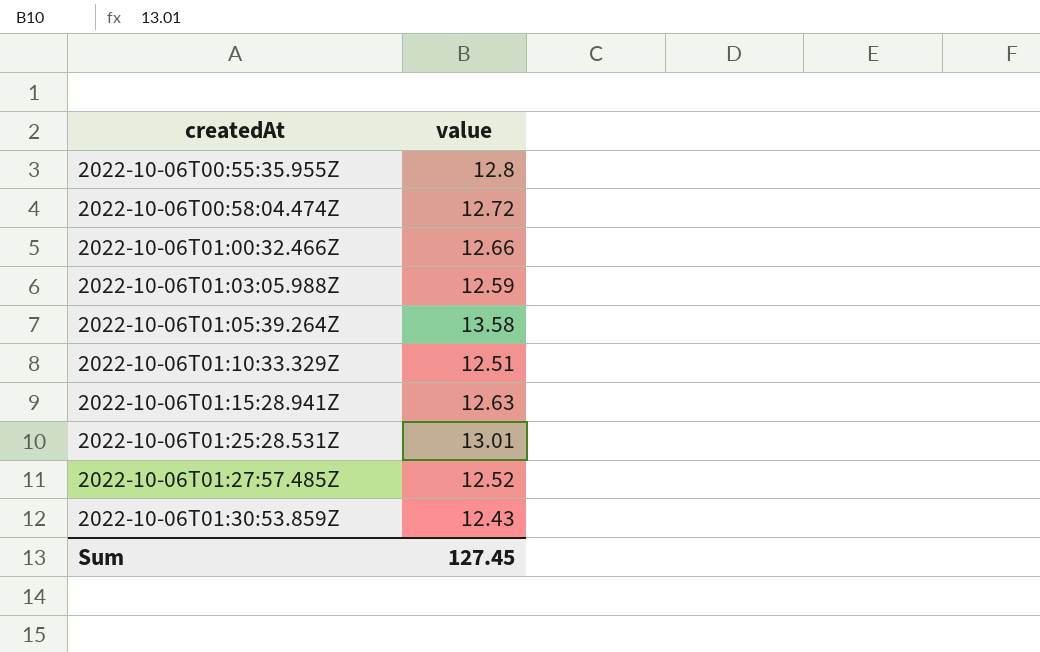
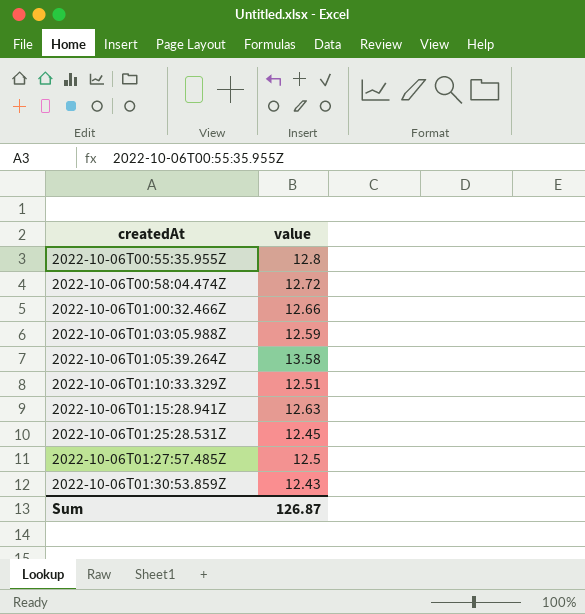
2022-10-06T01:25:28.531Z | value: 13.01 -> 12.45
2022-10-06T01:27:57.485Z | value: 12.52 -> 12.5
Sum | value: 127.45 -> 126.87

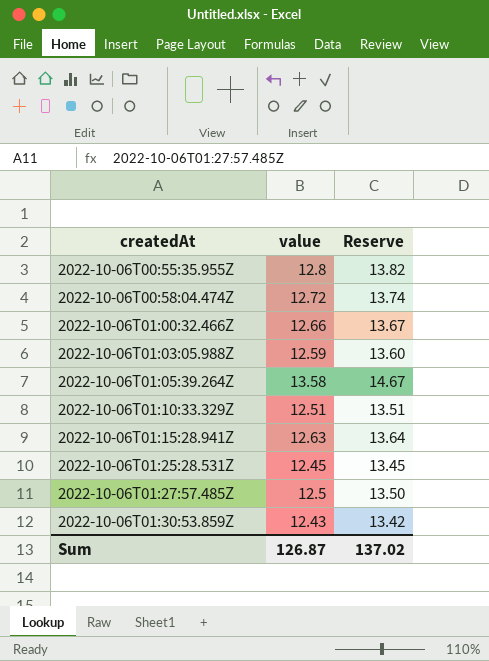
column Reserve | formula: none -> [value] * 1.08

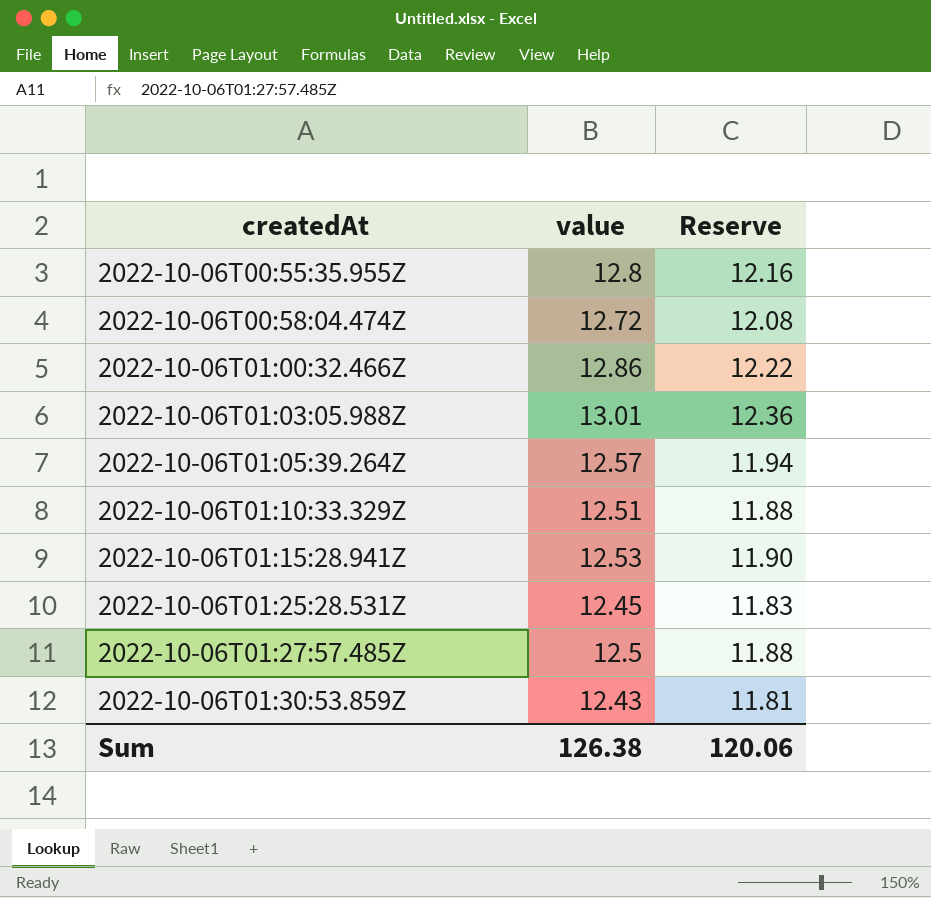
column Reserve | formula: [value] * 1.08 -> [value] * 0.95
2022-10-06T01:00:32.466Z | value: 12.66 -> 12.86
2022-10-06T01:03:05.988Z | value: 12.59 -> 13.01
2022-10-06T01:05:39.264Z | value: 13.58 -> 12.57
2022-10-06T01:15:28.941Z | value: 12.63 -> 12.53
Sum | value: 126.87 -> 126.38
Sum | Reserve: 137.02 -> 120.06

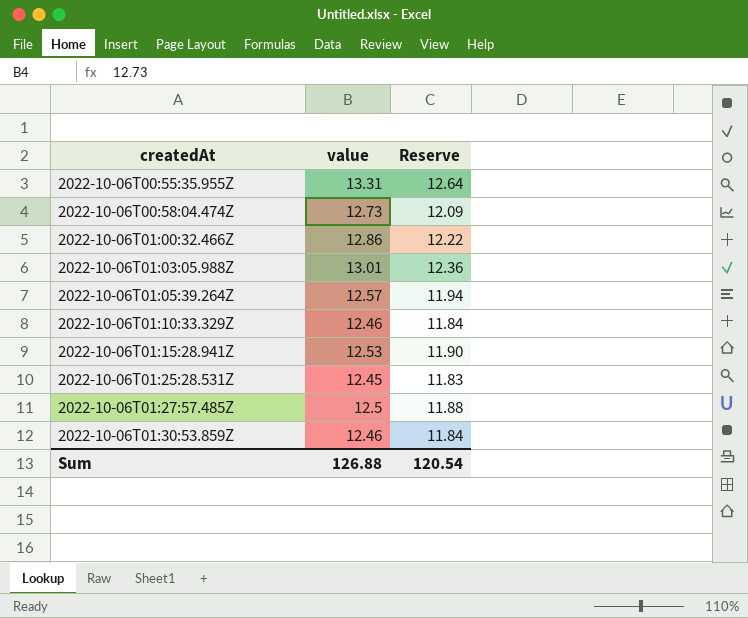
2022-10-06T00:55:35.955Z | value: 12.8 -> 13.31
2022-10-06T00:55:35.955Z | Reserve: 12.16 -> 12.64
2022-10-06T00:58:04.474Z | value: 12.72 -> 12.73
2022-10-06T00:58:04.474Z | Reserve: 12.08 -> 12.09
2022-10-06T01:10:33.329Z | value: 12.51 -> 12.46
2022-10-06T01:10:33.329Z | Reserve: 11.88 -> 11.84
2022-10-06T01:30:53.859Z | value: 12.43 -> 12.46
2022-10-06T01:30:53.859Z | Reserve: 11.81 -> 11.84
Sum | value: 126.38 -> 126.88
Sum | Reserve: 120.06 -> 120.54

